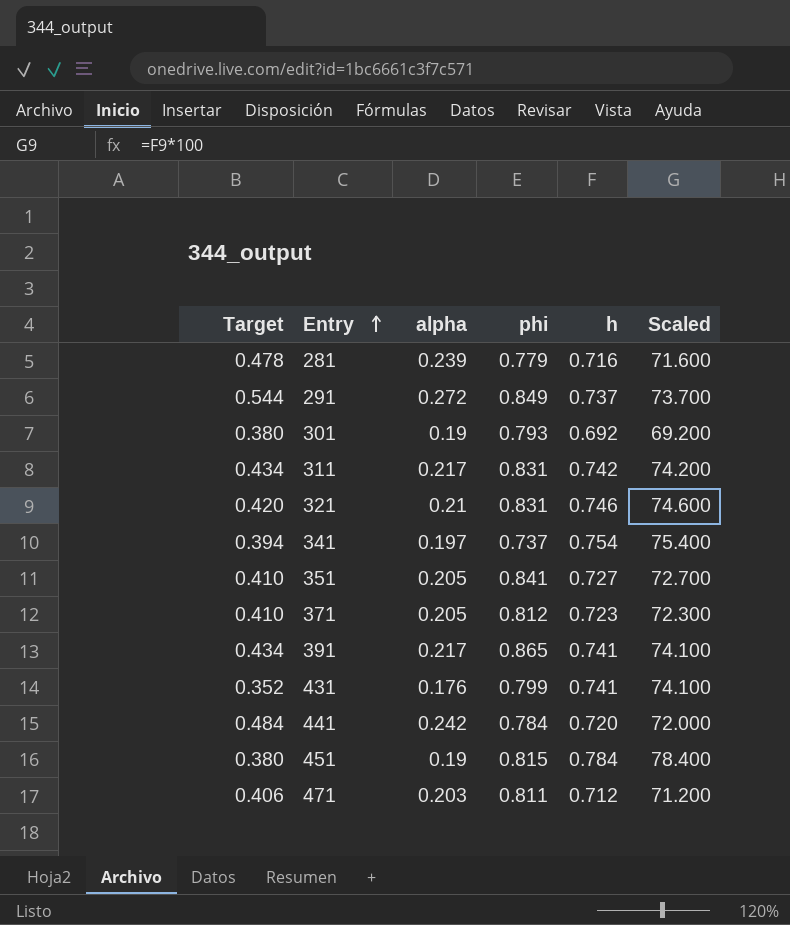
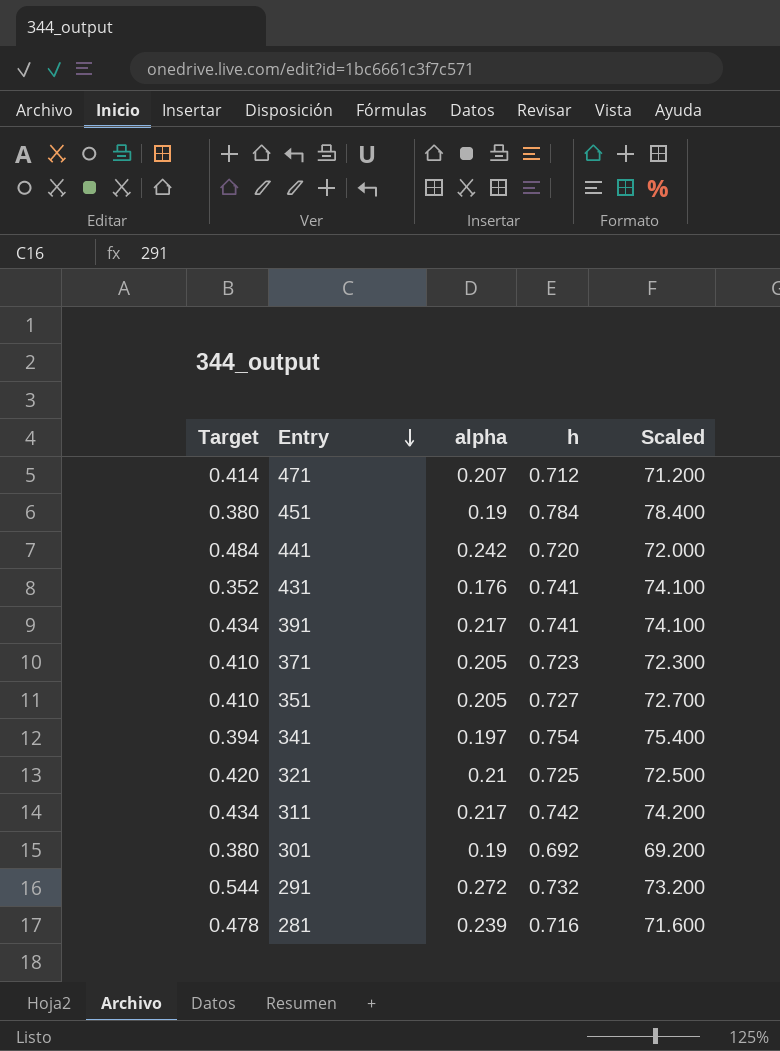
row order: Entry ascending -> Entry descending
column phi | position: 4 -> none
471 | Target: 0.406 -> 0.414
471 | alpha: 0.203 -> 0.207
321 | h: 0.746 -> 0.725
321 | Scaled: 74.600 -> 72.500
291 | h: 0.737 -> 0.732
291 | Scaled: 73.700 -> 73.200

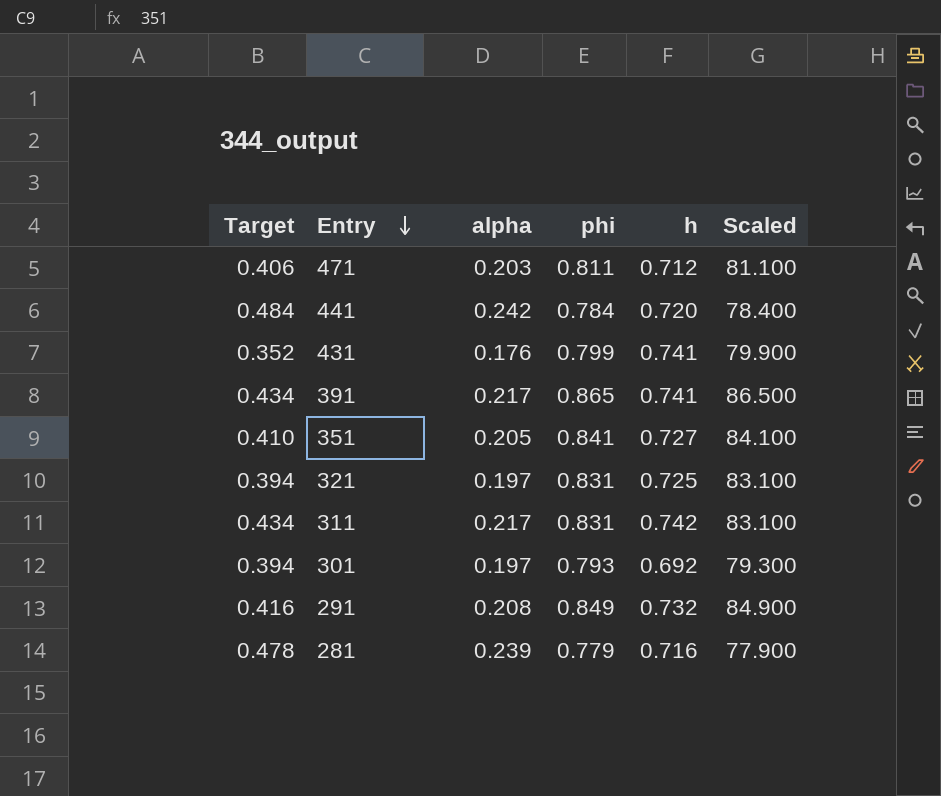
column phi | position: none -> 4
column Scaled | formula: [h] * 100 -> [phi] * 100
row 451: 0.380 | 0.19 | 0.784 | 78.400 -> none
row 371: 0.410 | 0.205 | 0.723 | 72.300 -> none
row 341: 0.394 | 0.197 | 0.754 | 75.400 -> none
471 | Target: 0.414 -> 0.406
471 | alpha: 0.207 -> 0.203
321 | Target: 0.420 -> 0.394
321 | alpha: 0.21 -> 0.197
301 | Target: 0.380 -> 0.394
301 | alpha: 0.19 -> 0.197
291 | Target: 0.544 -> 0.416
291 | alpha: 0.272 -> 0.208

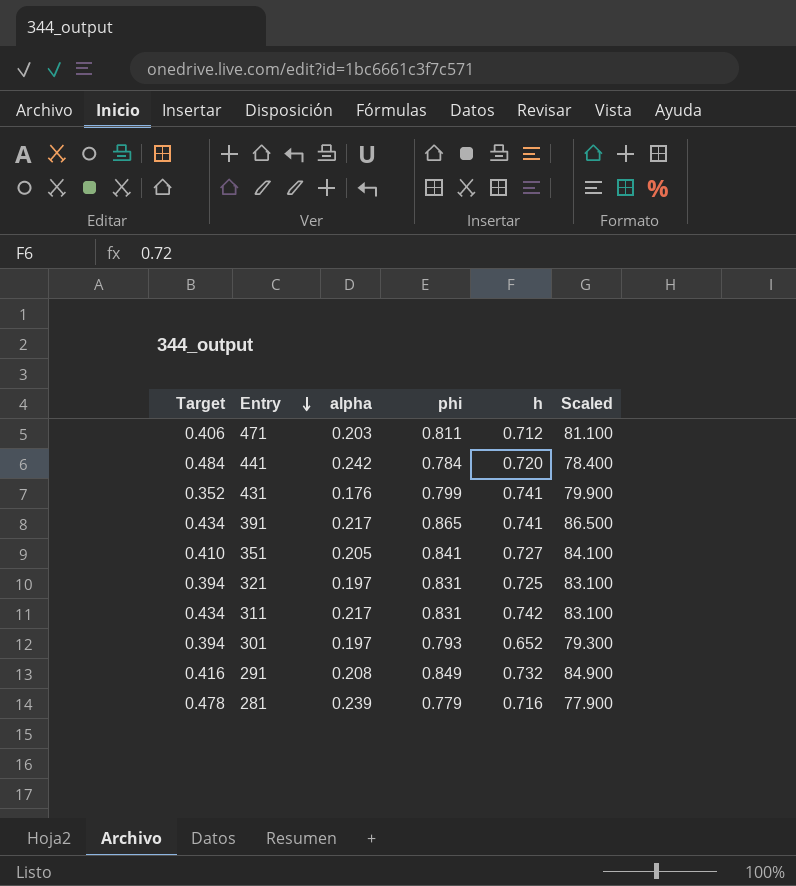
301 | h: 0.692 -> 0.652

